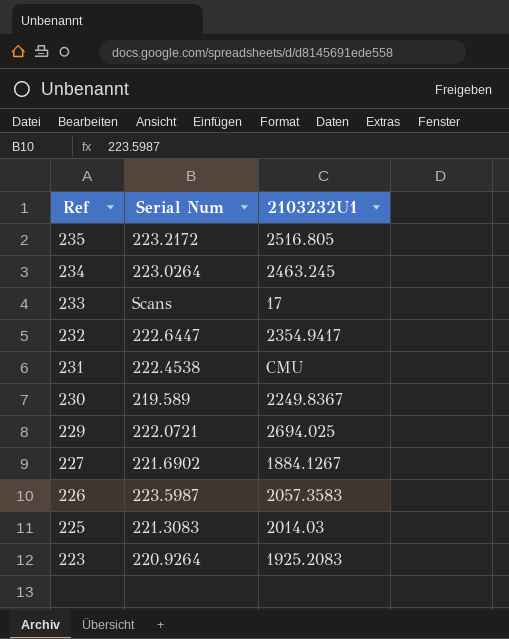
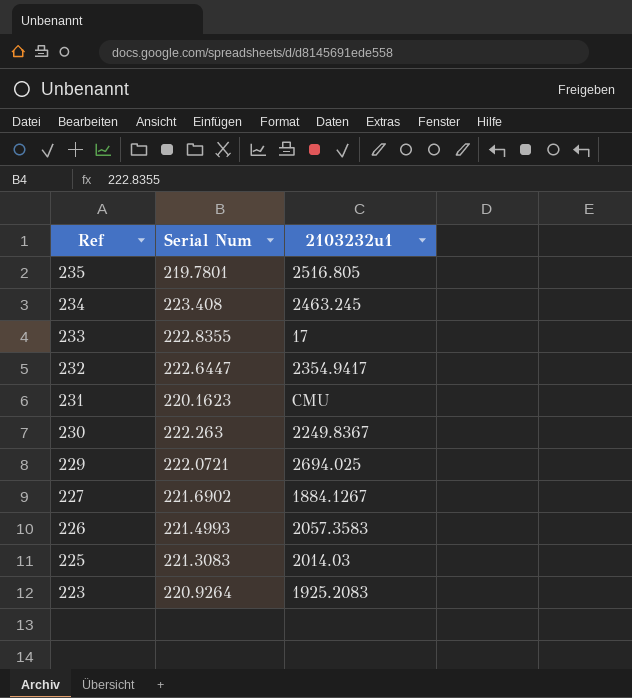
column name: 2103232U1 -> 2103232u1
235 | Serial Num: 223.2172 -> 219.7801
234 | Serial Num: 223.0264 -> 223.408
233 | Serial Num: Scans -> 222.8355
231 | Serial Num: 222.4538 -> 220.1623
230 | Serial Num: 219.589 -> 222.263
226 | Serial Num: 223.5987 -> 221.4993

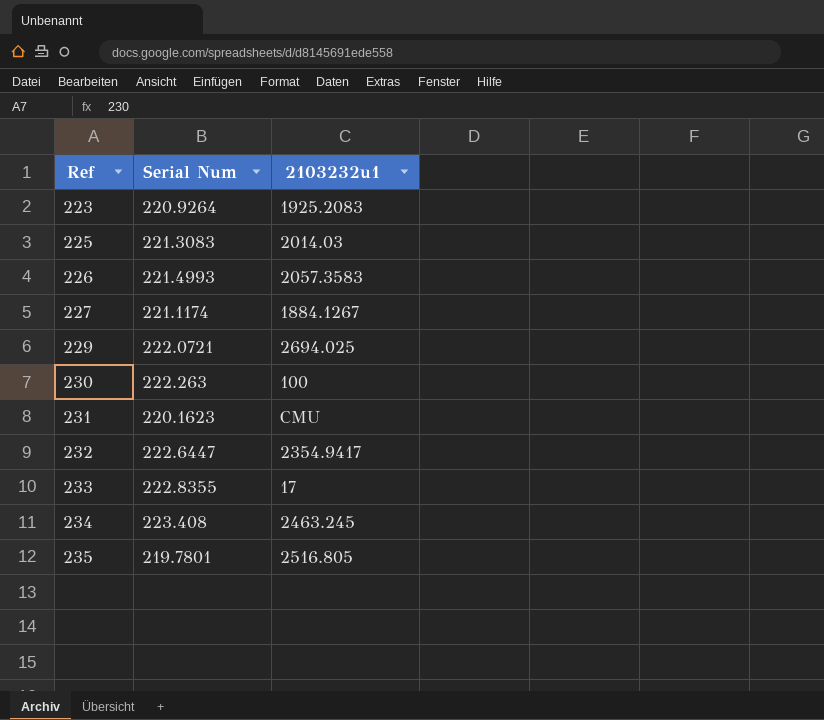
row order: Ref descending -> Ref ascending
227 | Serial Num: 221.6902 -> 221.1174
230 | 2103232u1: 2249.8367 -> 100

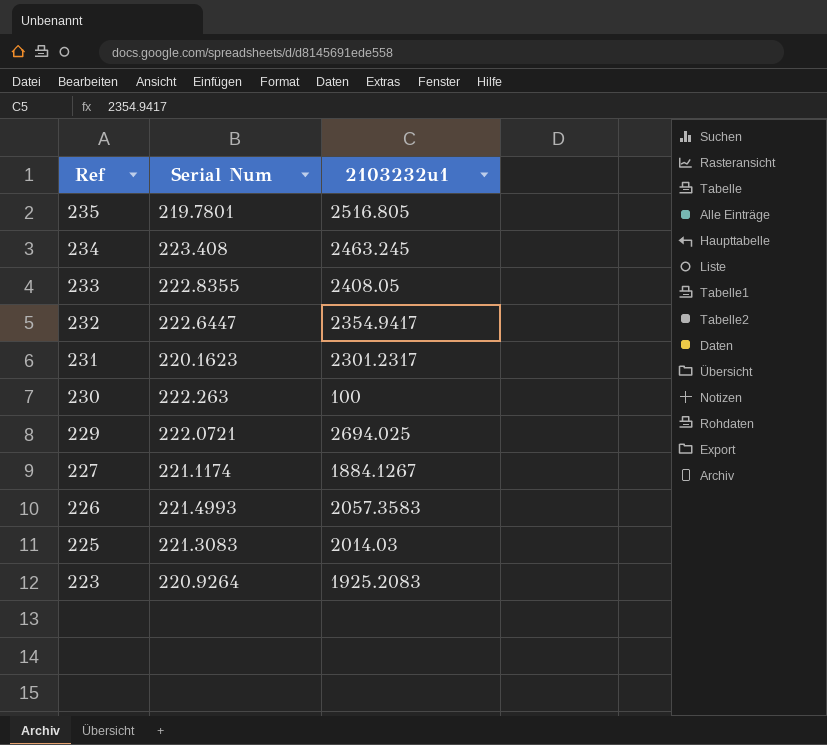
row order: Ref ascending -> Ref descending
233 | 2103232u1: 17 -> 2408.05
231 | 2103232u1: CMU -> 2301.2317

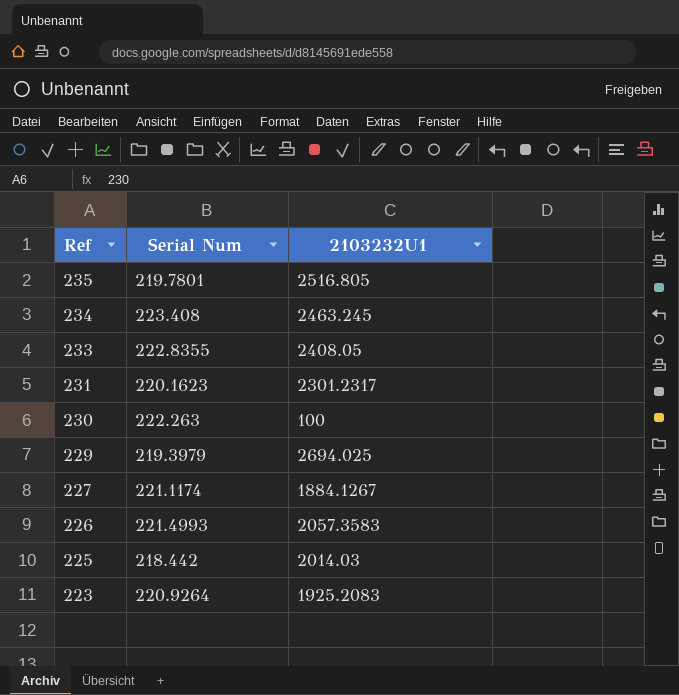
column name: 2103232u1 -> 2103232U1
row 232: 222.6447 | 2354.9417 -> none
229 | Serial Num: 222.0721 -> 219.3979
225 | Serial Num: 221.3083 -> 218.442

